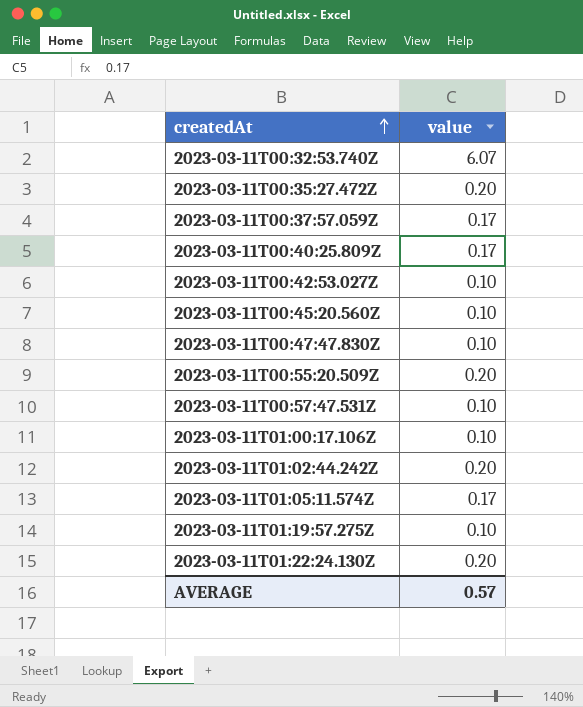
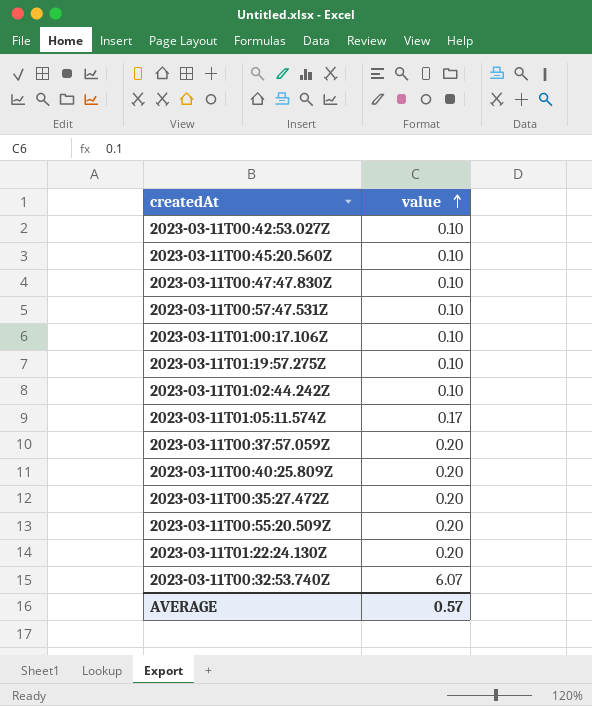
row order: createdAt ascending -> value ascending
2023-03-11T01:02:44.242Z | value: 0.20 -> 0.10
2023-03-11T00:37:57.059Z | value: 0.17 -> 0.20
2023-03-11T00:40:25.809Z | value: 0.17 -> 0.20

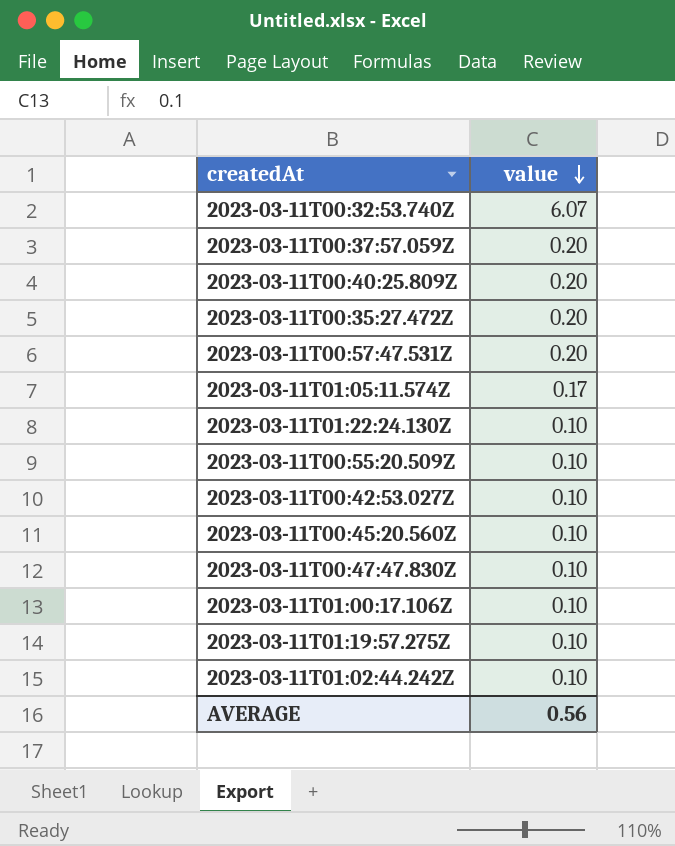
row order: value ascending -> value descending
2023-03-11T00:57:47.531Z | value: 0.10 -> 0.20
2023-03-11T01:22:24.130Z | value: 0.20 -> 0.10
2023-03-11T00:55:20.509Z | value: 0.20 -> 0.10
AVERAGE | value: 0.57 -> 0.56

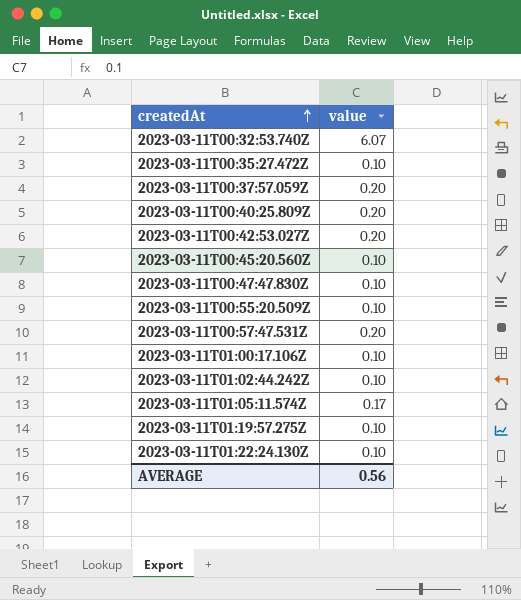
row order: value descending -> createdAt ascending
2023-03-11T00:35:27.472Z | value: 0.20 -> 0.10
2023-03-11T00:42:53.027Z | value: 0.10 -> 0.20

